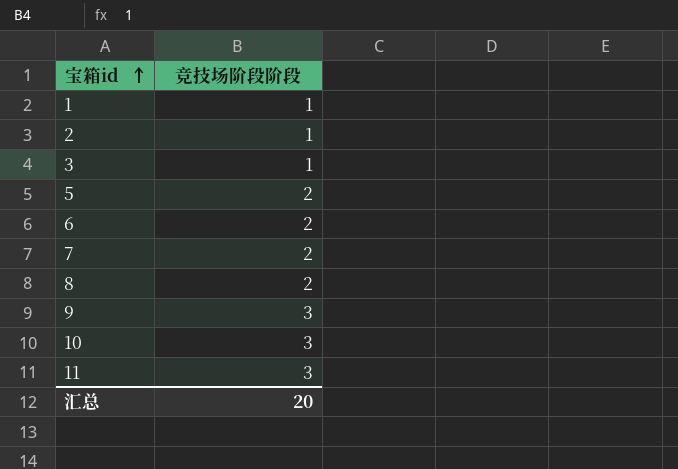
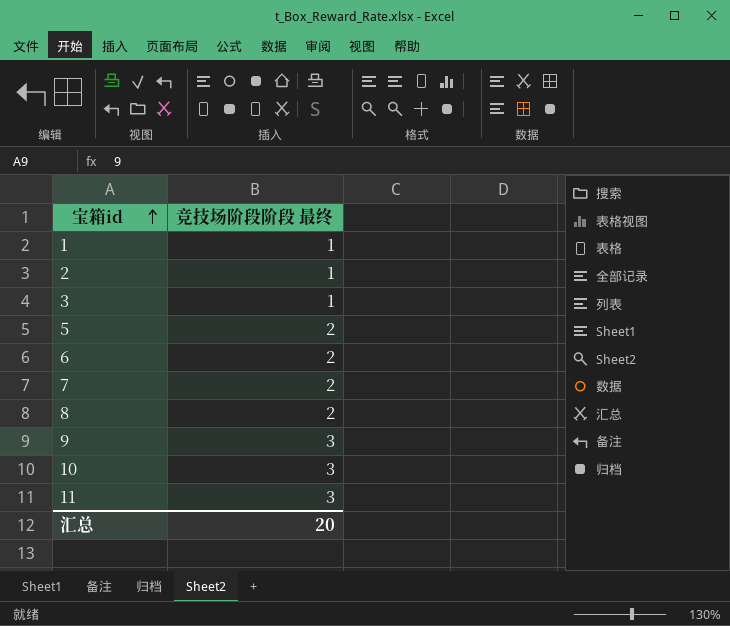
column name: 竞技场阶段阶段 -> 竞技场阶段阶段 最终

